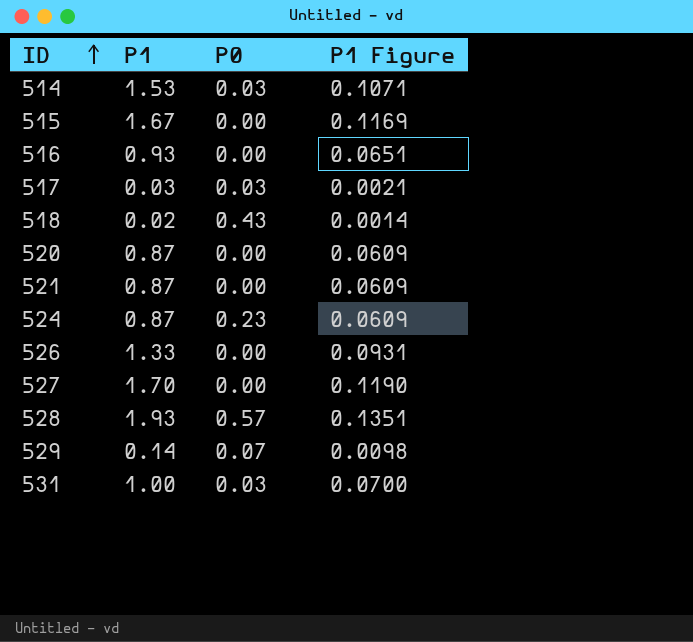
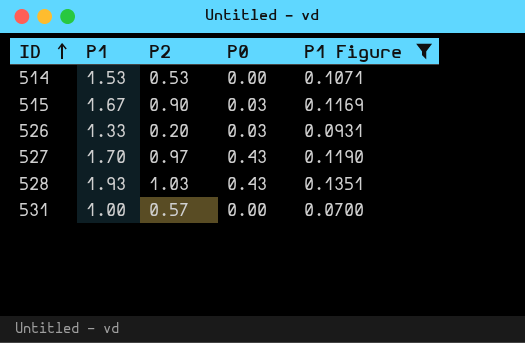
filter: none -> P1 Figure >= 0.0700
column P2 | position: none -> 3
514 | P0: 0.03 -> 0.00
515 | P0: 0.00 -> 0.03
526 | P0: 0.00 -> 0.03
527 | P0: 0.00 -> 0.43
528 | P0: 0.57 -> 0.43
531 | P0: 0.03 -> 0.00

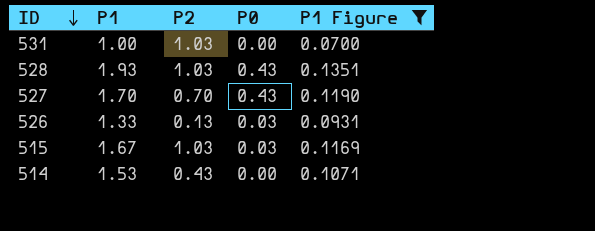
row order: ID ascending -> ID descending
531 | P2: 0.57 -> 1.03
527 | P2: 0.97 -> 0.70
526 | P2: 0.20 -> 0.13
515 | P2: 0.90 -> 1.03
514 | P2: 0.53 -> 0.43

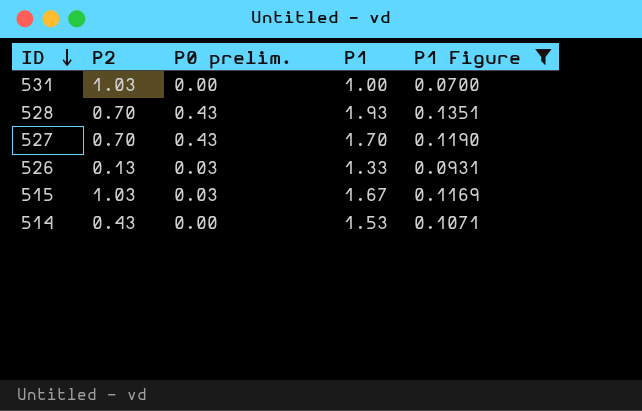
column name: P0 -> P0 prelim.
column P1 | position: 2 -> 4
528 | P2: 1.03 -> 0.70

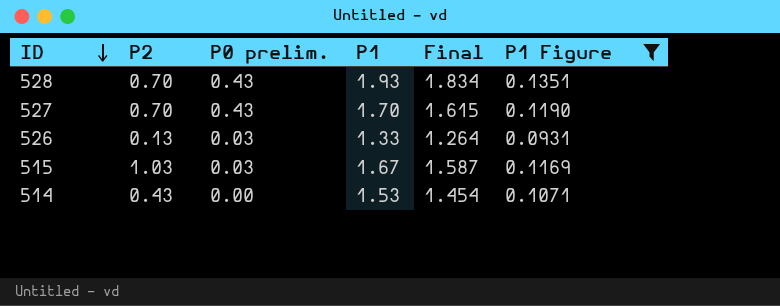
column Final | formula: none -> [P1] * 0.95
row 531: 1.03 | 0.00 | 1.00 | 0.0700 -> none

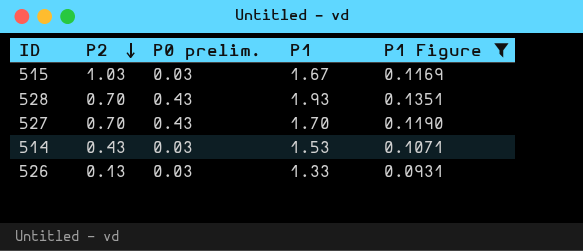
row order: ID descending -> P2 descending
column Final | formula: [P1] * 0.95 -> none
514 | P0 prelim.: 0.00 -> 0.03

